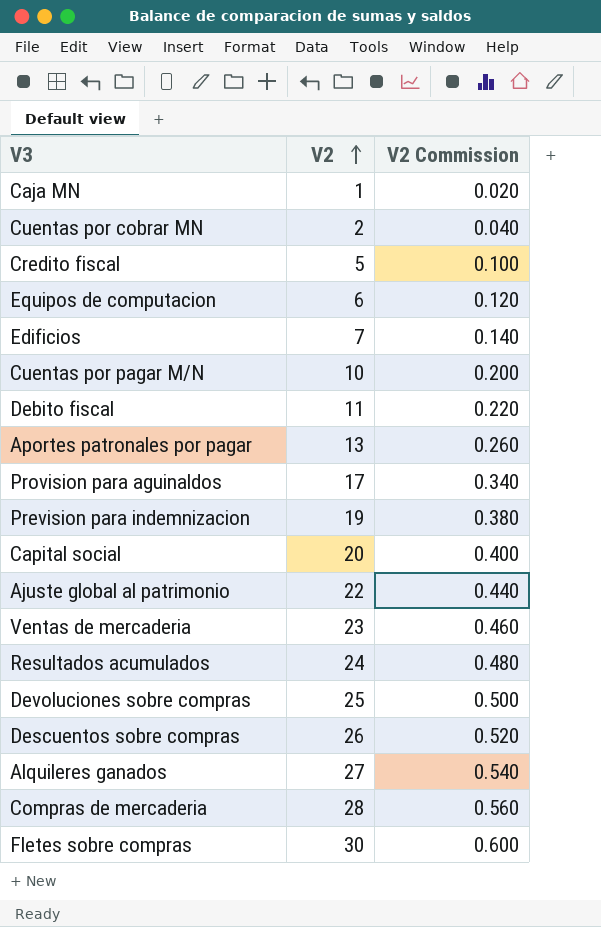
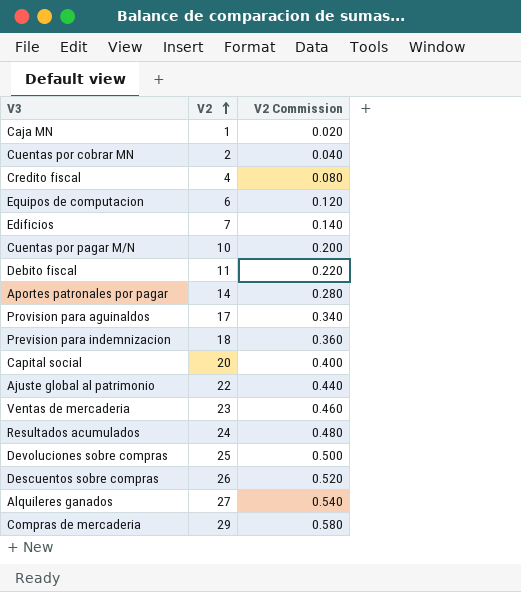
row Fletes sobre compras: 30 | 0.600 -> none
Credito fiscal | V2: 5 -> 4
Credito fiscal | V2 Commission: 0.100 -> 0.080
Aportes patronales por pagar | V2: 13 -> 14
Aportes patronales por pagar | V2 Commission: 0.260 -> 0.280
Prevision para indemnizacion | V2: 19 -> 18
Prevision para indemnizacion | V2 Commission: 0.380 -> 0.360
Compras de mercaderia | V2: 28 -> 29
Compras de mercaderia | V2 Commission: 0.560 -> 0.580

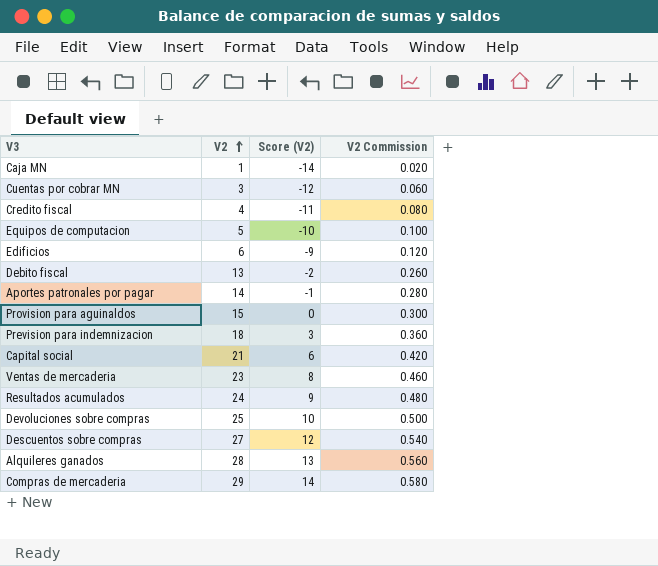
column Score (V2) | formula: none -> [V2] - 15
row Cuentas por pagar M/N: 10 | 0.200 -> none
row Ajuste global al patrimonio: 22 | 0.440 -> none
Cuentas por cobrar MN | V2: 2 -> 3
Cuentas por cobrar MN | V2 Commission: 0.040 -> 0.060
Equipos de computacion | V2: 6 -> 5
Equipos de computacion | V2 Commission: 0.120 -> 0.100
Edificios | V2: 7 -> 6
Edificios | V2 Commission: 0.140 -> 0.120
Debito fiscal | V2: 11 -> 13
Debito fiscal | V2 Commission: 0.220 -> 0.260
Provision para aguinaldos | V2: 17 -> 15
Provision para aguinaldos | V2 Commission: 0.340 -> 0.300
Capital social | V2: 20 -> 21
Capital social | V2 Commission: 0.400 -> 0.420
Descuentos sobre compras | V2: 26 -> 27
Descuentos sobre compras | V2 Commission: 0.520 -> 0.540
Alquileres ganados | V2: 27 -> 28
Alquileres ganados | V2 Commission: 0.540 -> 0.560

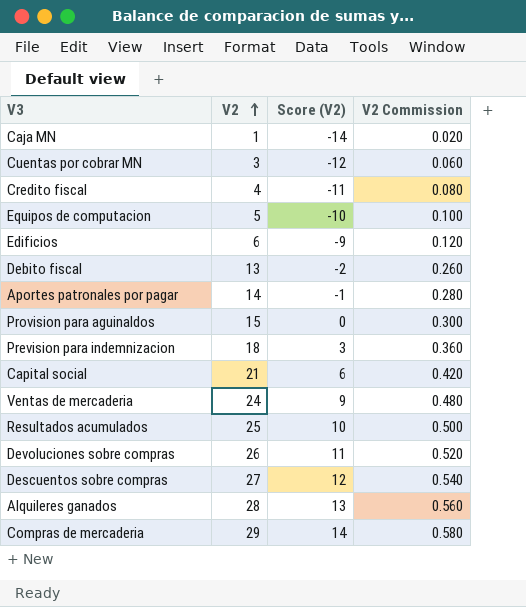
Ventas de mercaderia | V2: 23 -> 24
Ventas de mercaderia | Score (V2): 8 -> 9
Ventas de mercaderia | V2 Commission: 0.460 -> 0.480
Resultados acumulados | V2: 24 -> 25
Resultados acumulados | Score (V2): 9 -> 10
Resultados acumulados | V2 Commission: 0.480 -> 0.500
Devoluciones sobre compras | V2: 25 -> 26
Devoluciones sobre compras | Score (V2): 10 -> 11
Devoluciones sobre compras | V2 Commission: 0.500 -> 0.520

